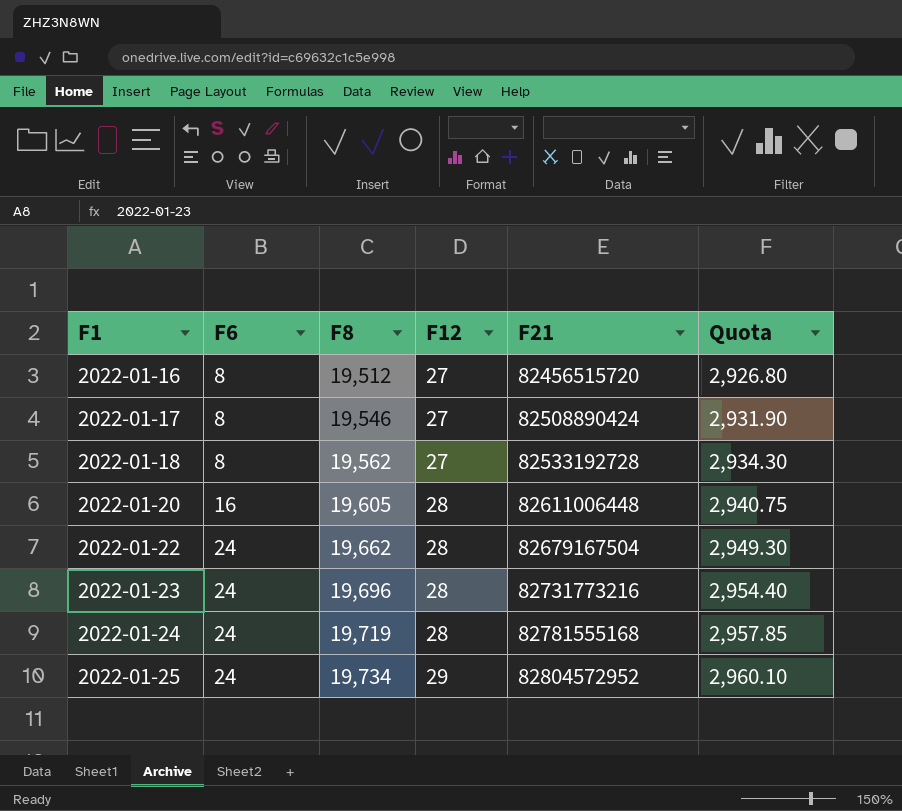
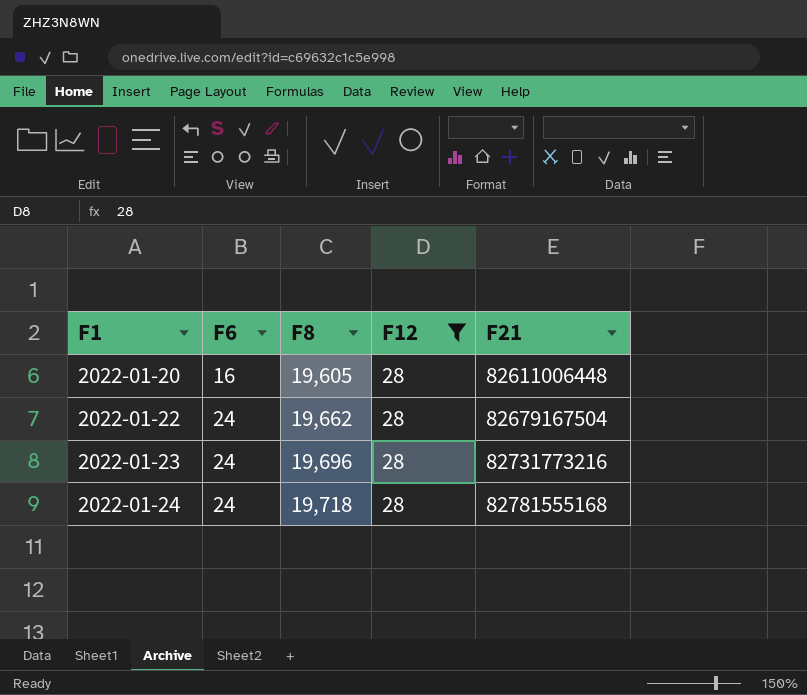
filter: none -> F12 = 28
column Quota | formula: [F8] * 0.15 -> none
2022-01-24 | F8: 19,719 -> 19,718

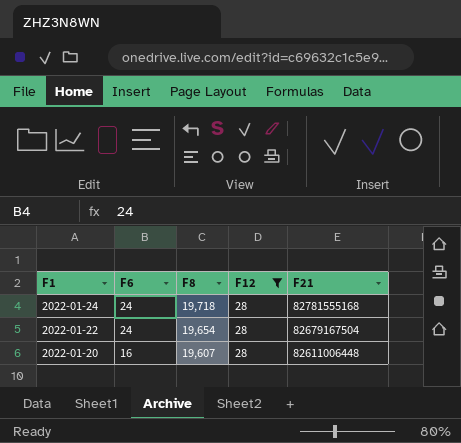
row order: F1 ascending -> F1 descending
row 2022-01-23: 24 | 19,696 | 28 | 82731773216 -> none
2022-01-22 | F8: 19,662 -> 19,654
2022-01-20 | F8: 19,605 -> 19,607

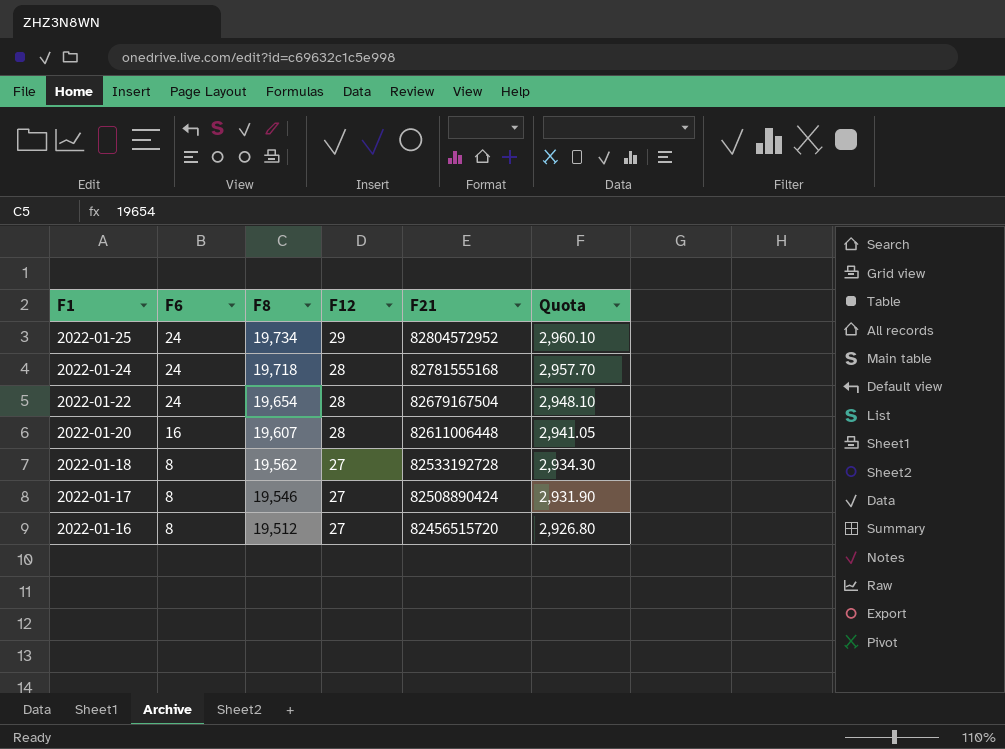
filter: F12 = 28 -> none
column Quota | formula: none -> [F8] * 0.15

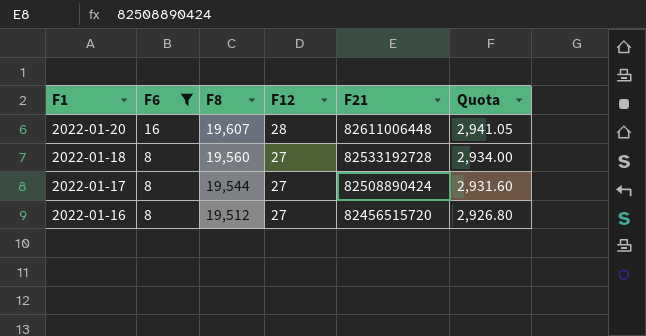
filter: none -> F6 != 24
2022-01-18 | F8: 19,562 -> 19,560
2022-01-18 | Quota: 2,934.30 -> 2,934.00
2022-01-17 | F8: 19,546 -> 19,544
2022-01-17 | Quota: 2,931.90 -> 2,931.60

